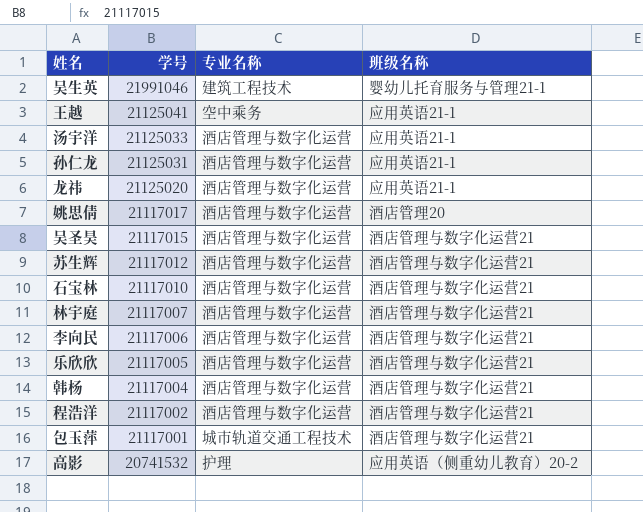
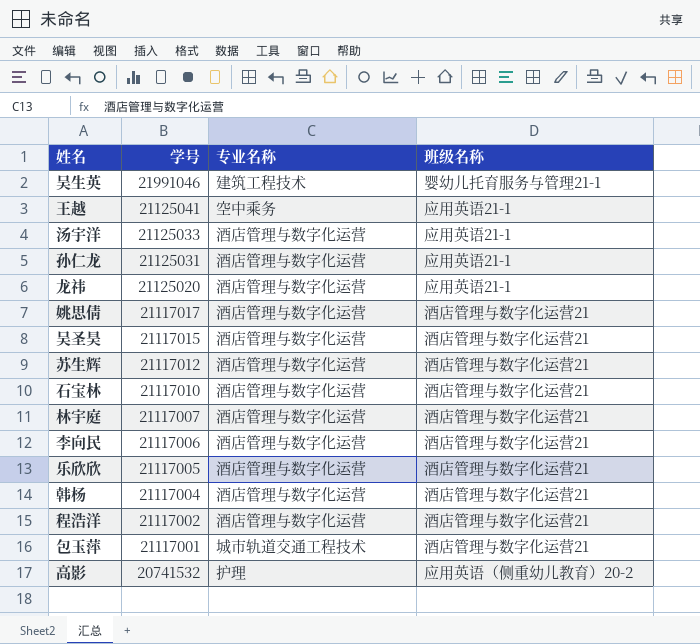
姚思倩 | 班级名称: 酒店管理20 -> 酒店管理与数字化运营21

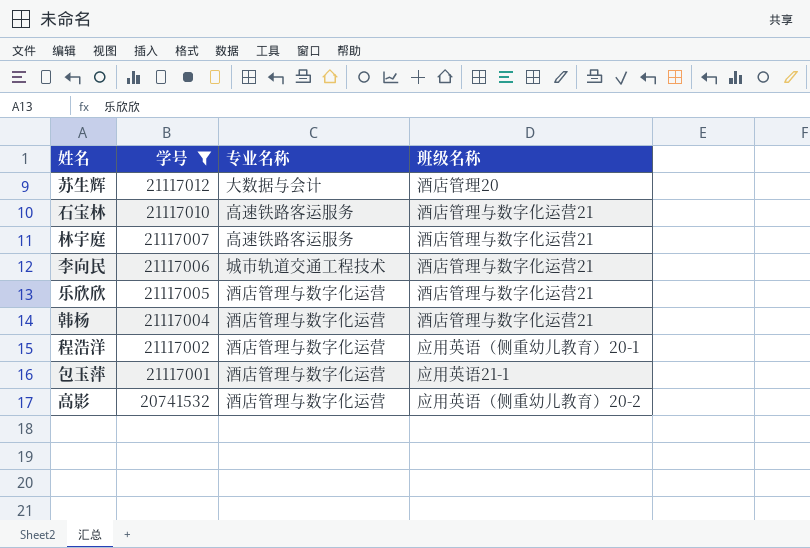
filter: none -> 学号 <= 21117012
苏生辉 | 专业名称: 酒店管理与数字化运营 -> 大数据与会计
苏生辉 | 班级名称: 酒店管理与数字化运营21 -> 酒店管理20
石宝林 | 专业名称: 酒店管理与数字化运营 -> 高速铁路客运服务
林宇庭 | 专业名称: 酒店管理与数字化运营 -> 高速铁路客运服务
李向民 | 专业名称: 酒店管理与数字化运营 -> 城市轨道交通工程技术
程浩洋 | 班级名称: 酒店管理与数字化运营21 -> 应用英语（侧重幼儿教育）20-1
包玉萍 | 专业名称: 城市轨道交通工程技术 -> 酒店管理与数字化运营
包玉萍 | 班级名称: 酒店管理与数字化运营21 -> 应用英语21-1
高影 | 专业名称: 护理 -> 酒店管理与数字化运营

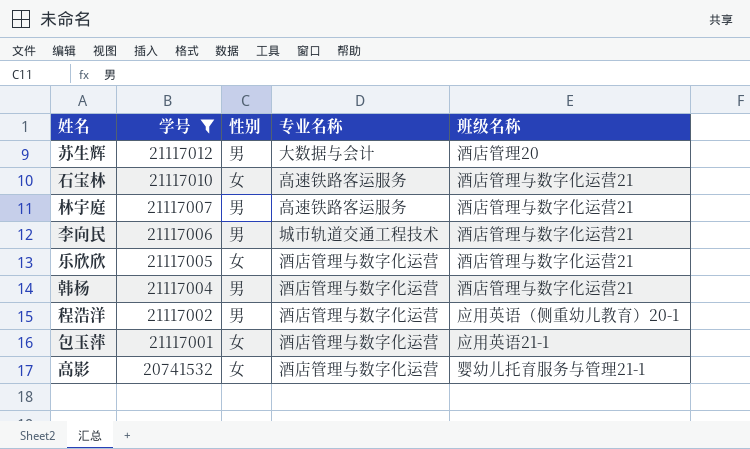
column 性别 | position: none -> 3
高影 | 班级名称: 应用英语（侧重幼儿教育）20-2 -> 婴幼儿托育服务与管理21-1

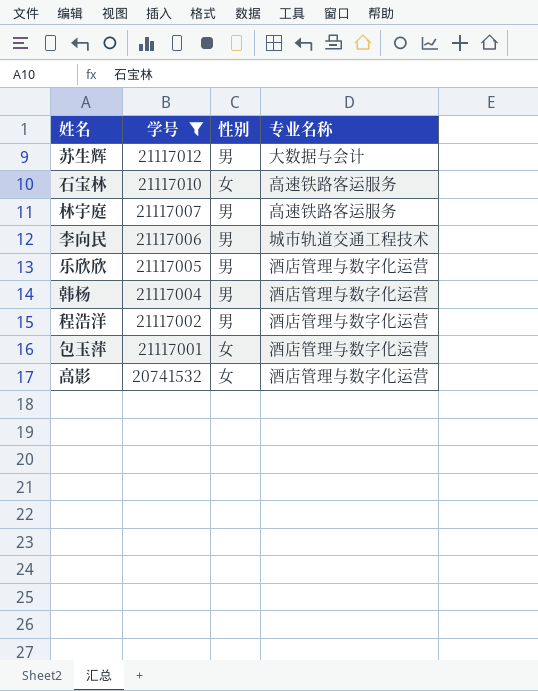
column 班级名称 | position: 5 -> none
乐欣欣 | 性别: 女 -> 男

